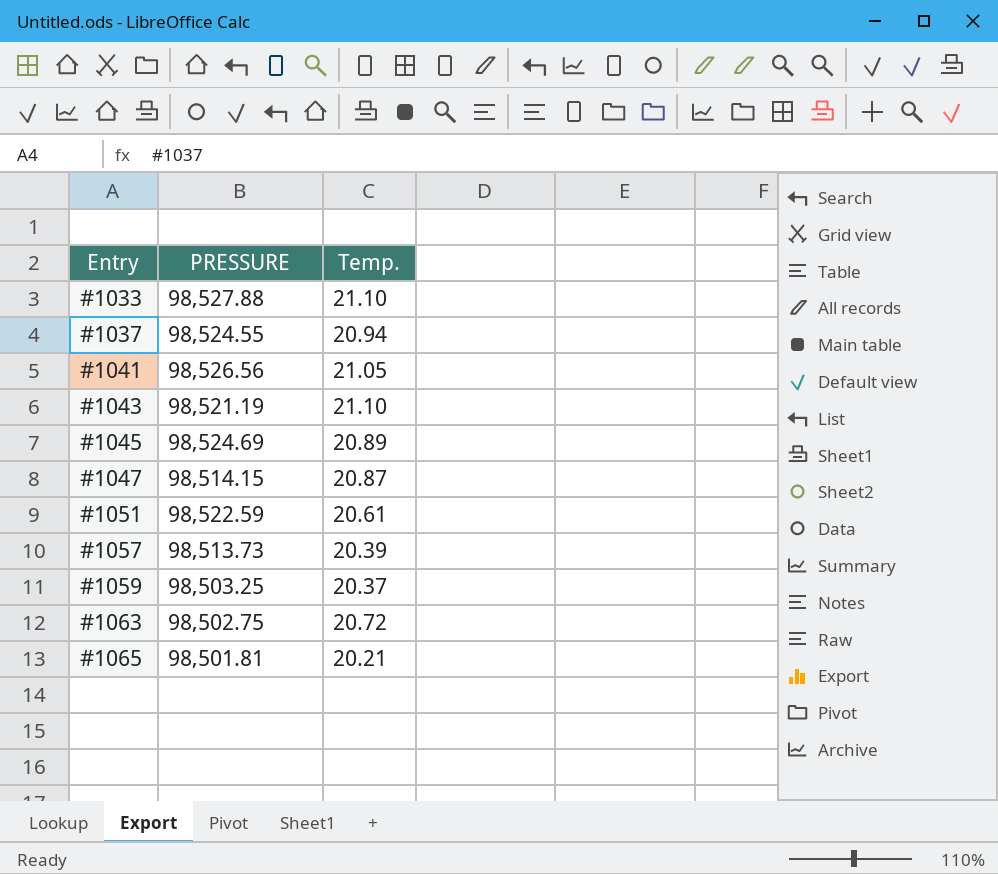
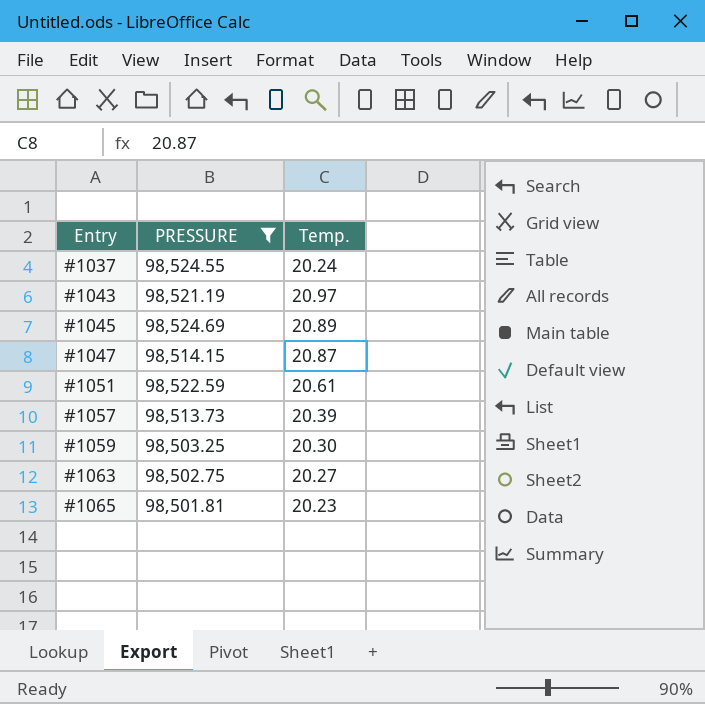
filter: none -> PRESSURE <= 98,524.69
#1037 | Temp.: 20.94 -> 20.24
#1043 | Temp.: 21.10 -> 20.97
#1059 | Temp.: 20.37 -> 20.30
#1063 | Temp.: 20.72 -> 20.27
#1065 | Temp.: 20.21 -> 20.23

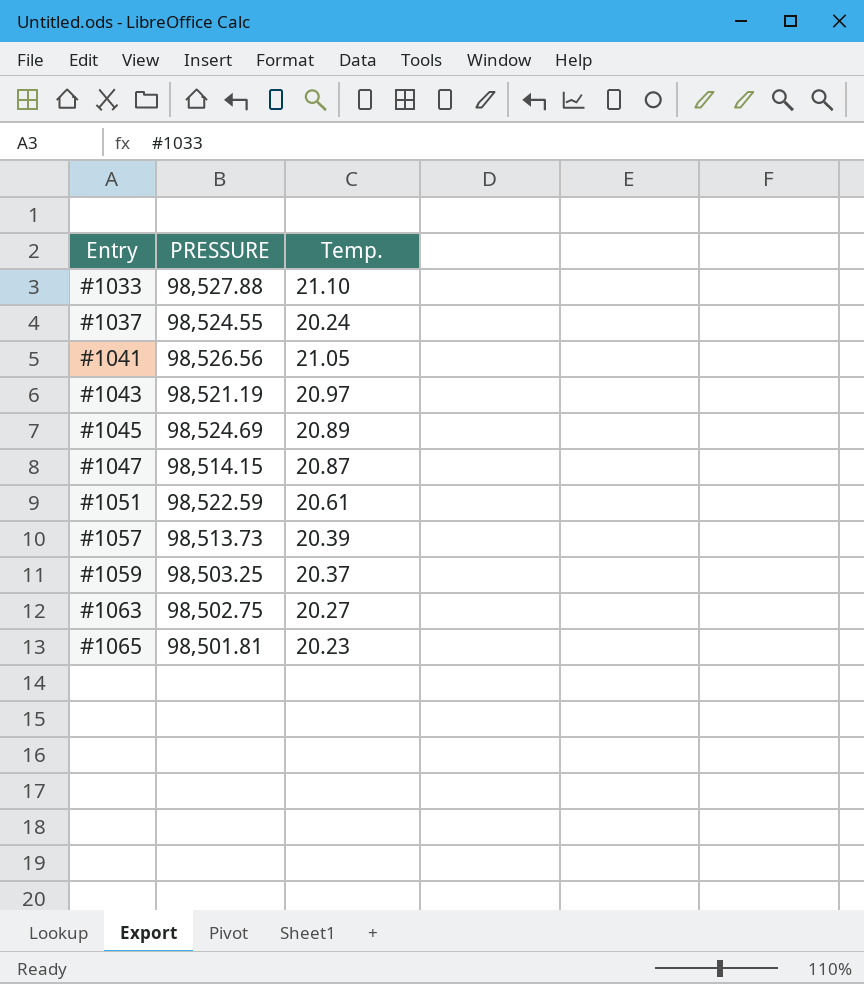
filter: PRESSURE <= 98,524.69 -> none
#1059 | Temp.: 20.30 -> 20.37

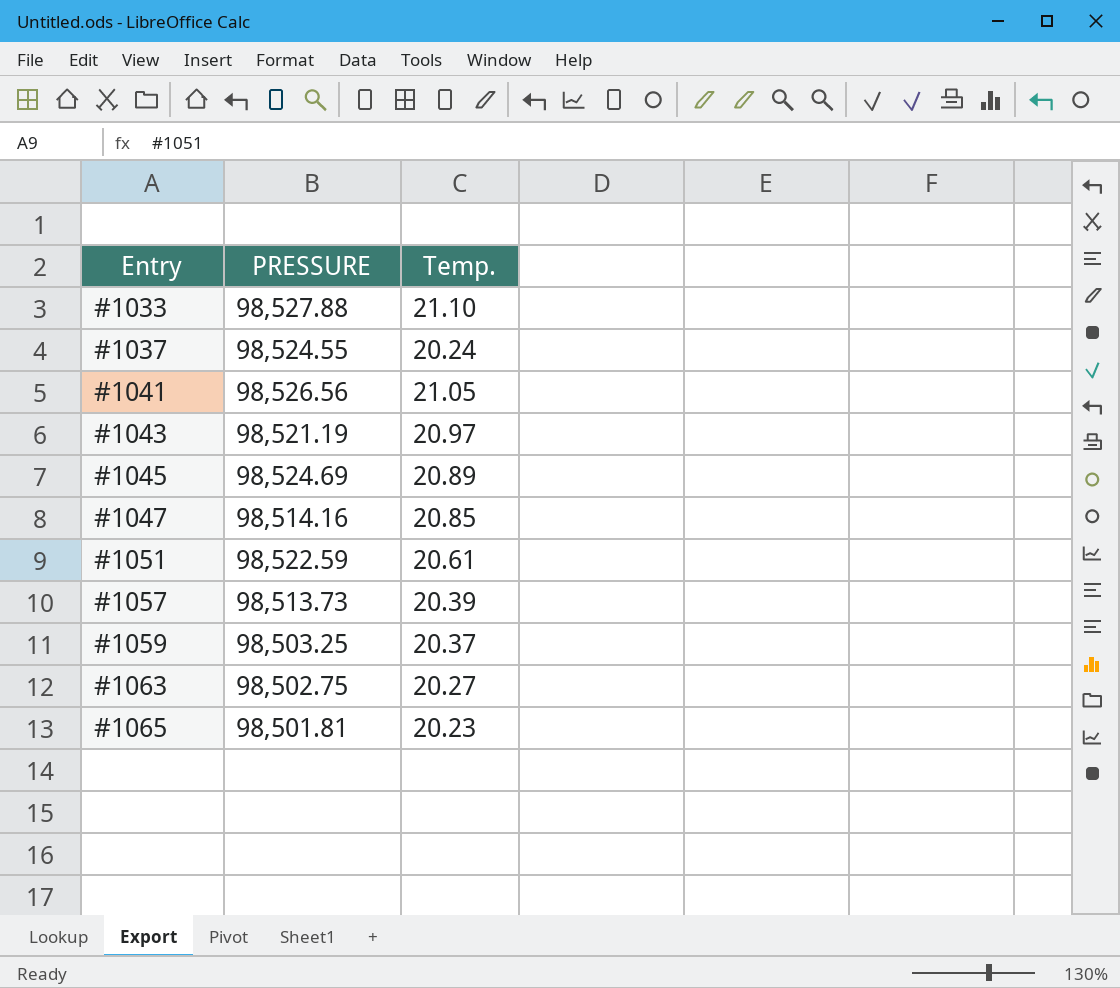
#1047 | PRESSURE: 98,514.15 -> 98,514.16
#1047 | Temp.: 20.87 -> 20.85

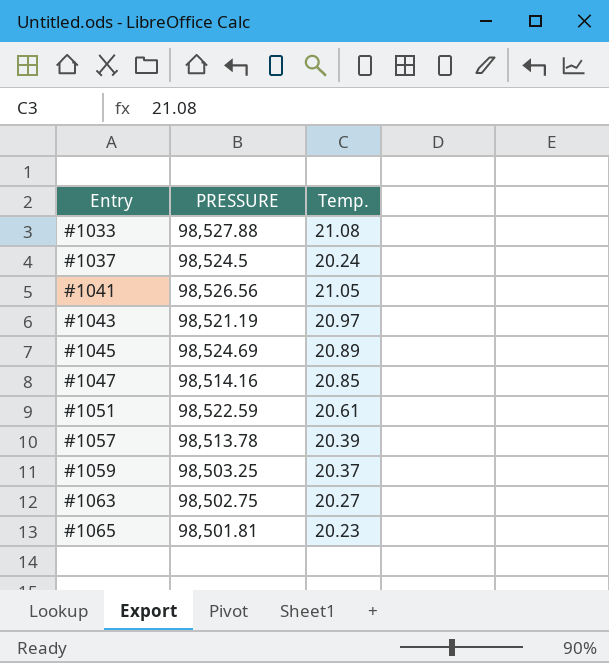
#1033 | Temp.: 21.10 -> 21.08
#1037 | PRESSURE: 98,524.55 -> 98,524.5
#1057 | PRESSURE: 98,513.73 -> 98,513.78

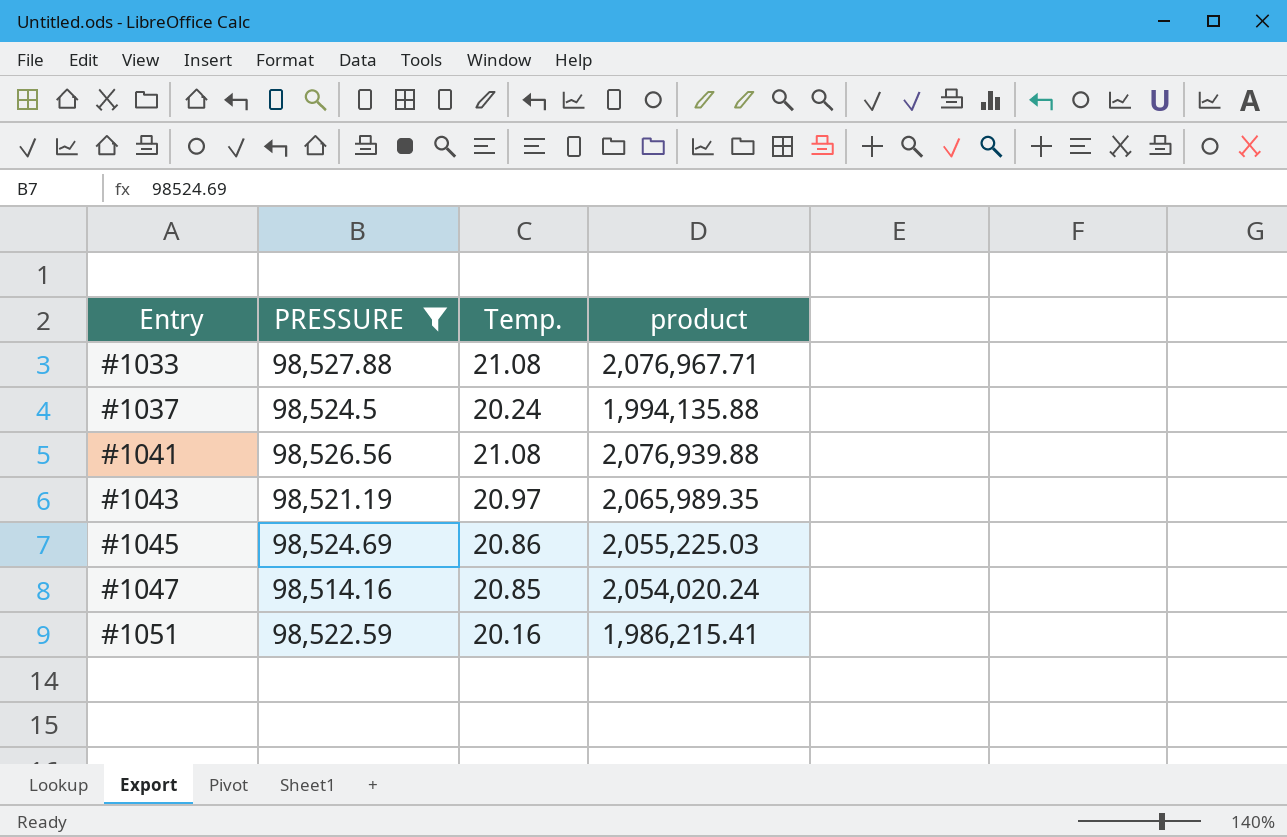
filter: none -> PRESSURE >= 98,514.16
column product | formula: none -> [PRESSURE] * [Temp.]
#1041 | Temp.: 21.05 -> 21.08
#1045 | Temp.: 20.89 -> 20.86
#1051 | Temp.: 20.61 -> 20.16

